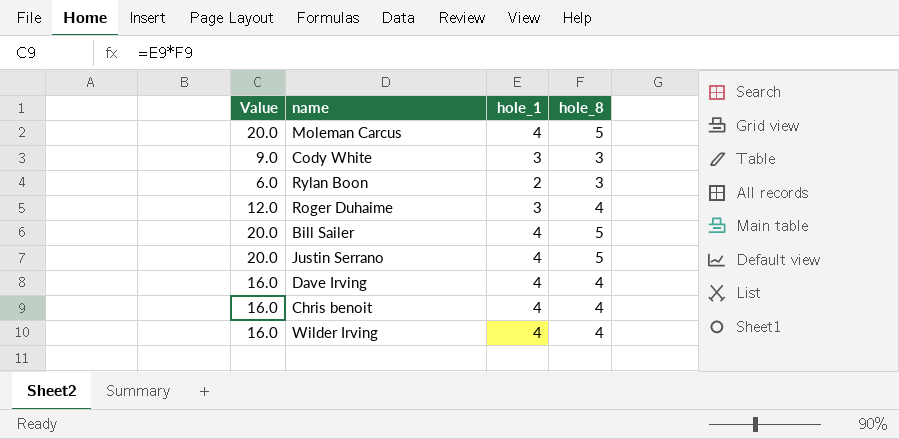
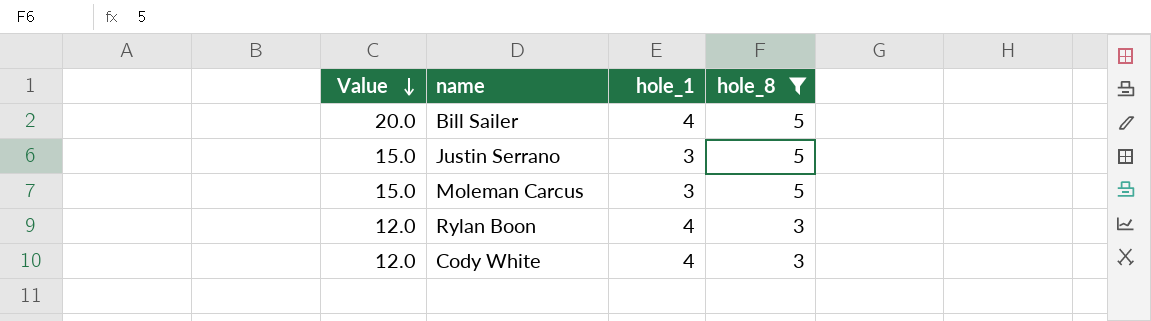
filter: none -> hole_8 != 4
row order: none -> Value descending
Justin Serrano | Value: 20.0 -> 15.0
Justin Serrano | hole_1: 4 -> 3
Moleman Carcus | Value: 20.0 -> 15.0
Moleman Carcus | hole_1: 4 -> 3
Rylan Boon | Value: 6.0 -> 12.0
Rylan Boon | hole_1: 2 -> 4
Cody White | Value: 9.0 -> 12.0
Cody White | hole_1: 3 -> 4

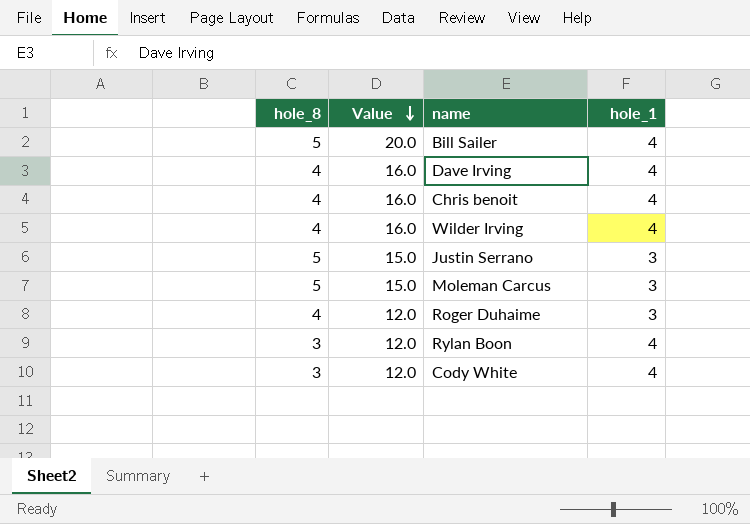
filter: hole_8 != 4 -> none
column hole_8 | position: 4 -> 1

